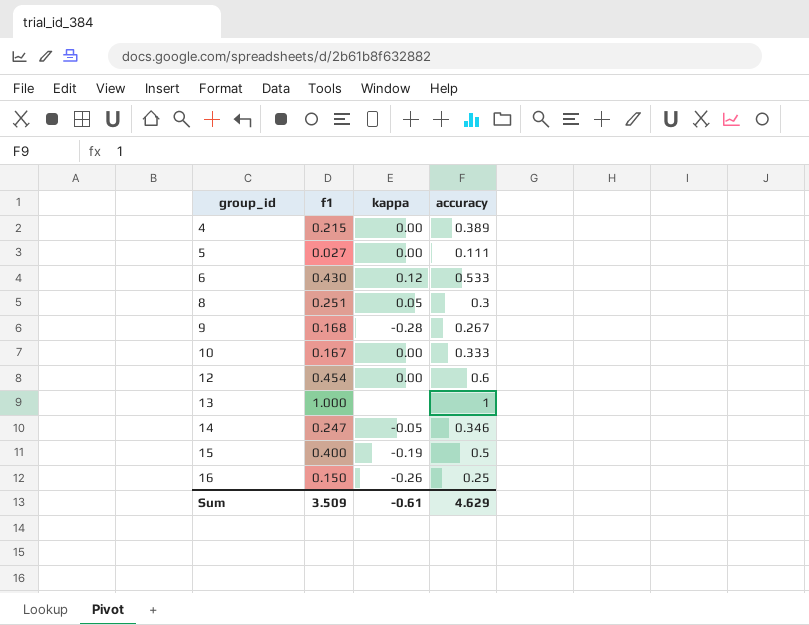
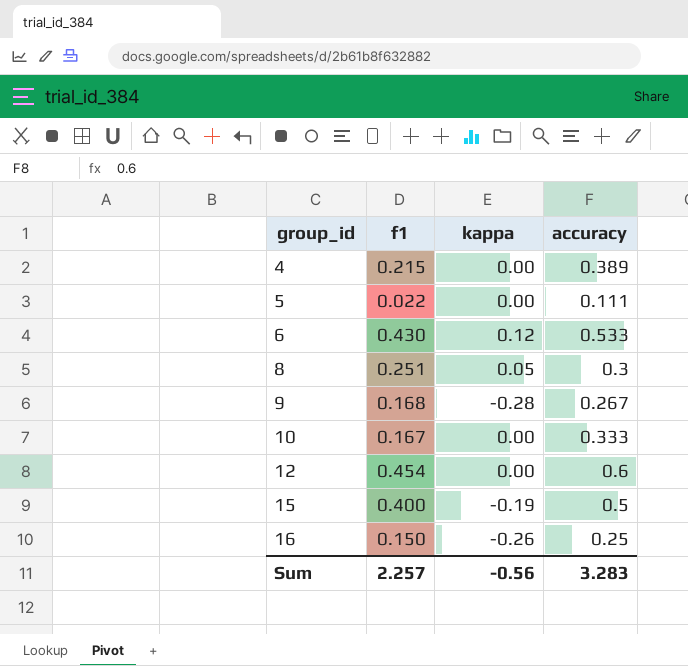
row 13: 1.000 | none | 1 -> none
row 14: 0.247 | -0.05 | 0.346 -> none
5 | f1: 0.027 -> 0.022
Sum | f1: 3.509 -> 2.257
Sum | kappa: -0.61 -> -0.56
Sum | accuracy: 4.629 -> 3.283

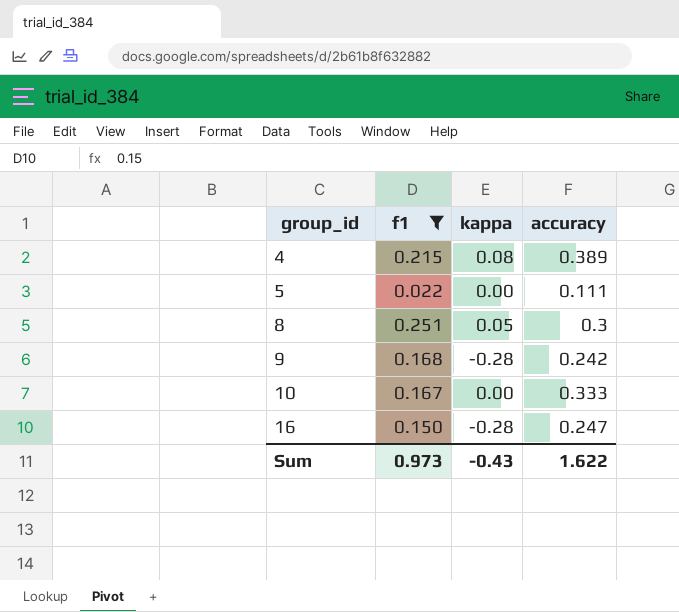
filter: none -> f1 <= 0.251
4 | kappa: 0.00 -> 0.08
9 | accuracy: 0.267 -> 0.242
16 | kappa: -0.26 -> -0.28
16 | accuracy: 0.25 -> 0.247
Sum | f1: 2.257 -> 0.973
Sum | kappa: -0.56 -> -0.43
Sum | accuracy: 3.283 -> 1.622

